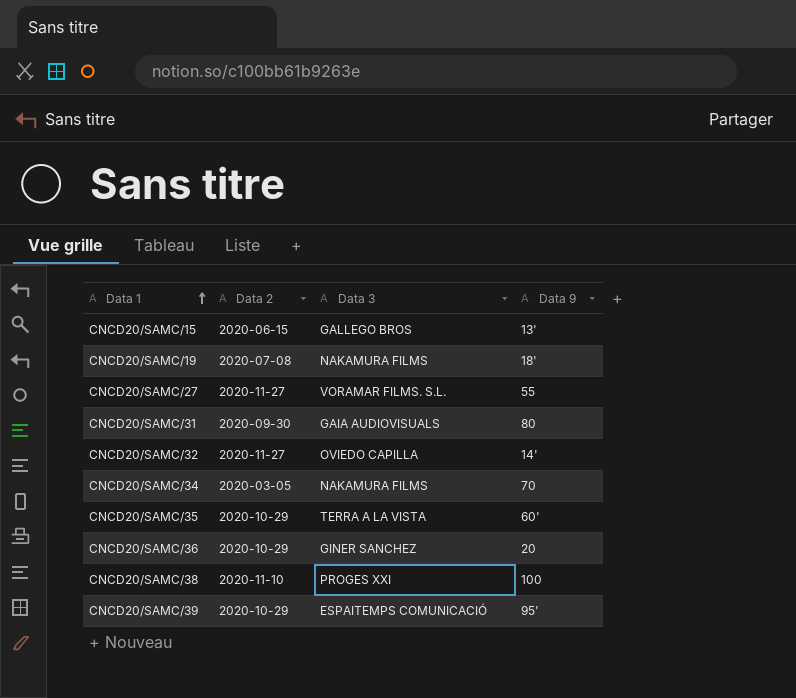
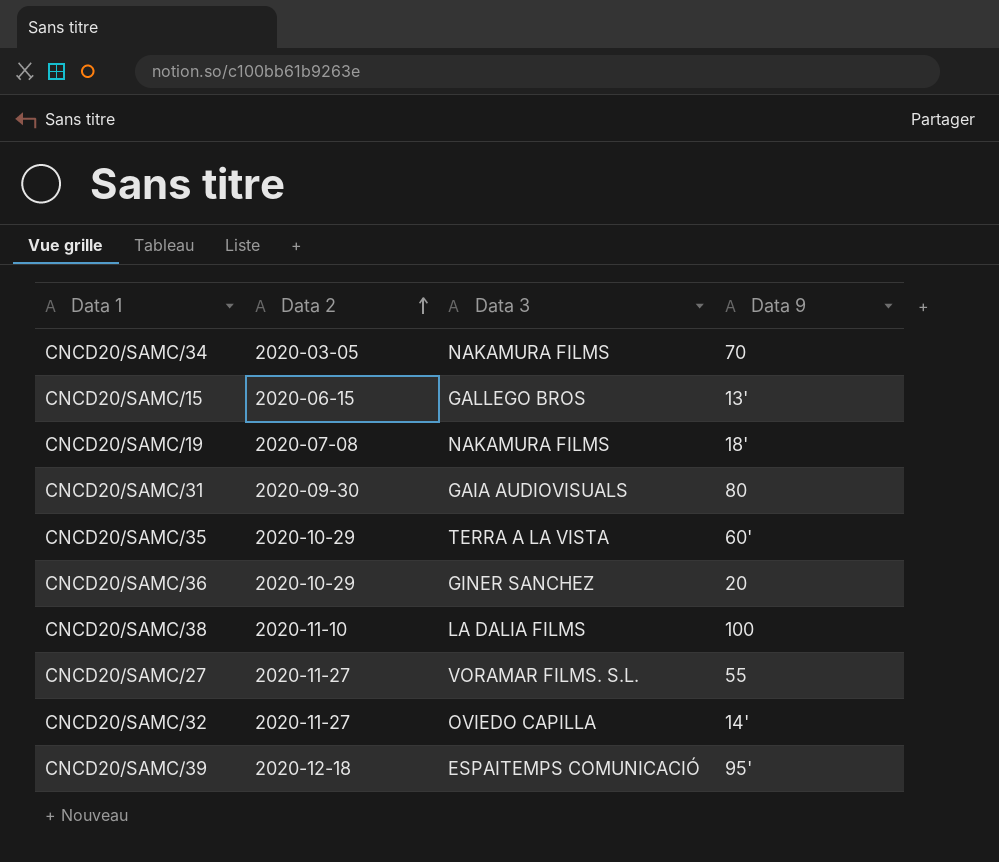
row order: Data 1 ascending -> Data 2 ascending
CNCD20/SAMC/38 | Data 3: PROGES XXI -> LA DALIA FILMS
CNCD20/SAMC/39 | Data 2: 2020-10-29 -> 2020-12-18

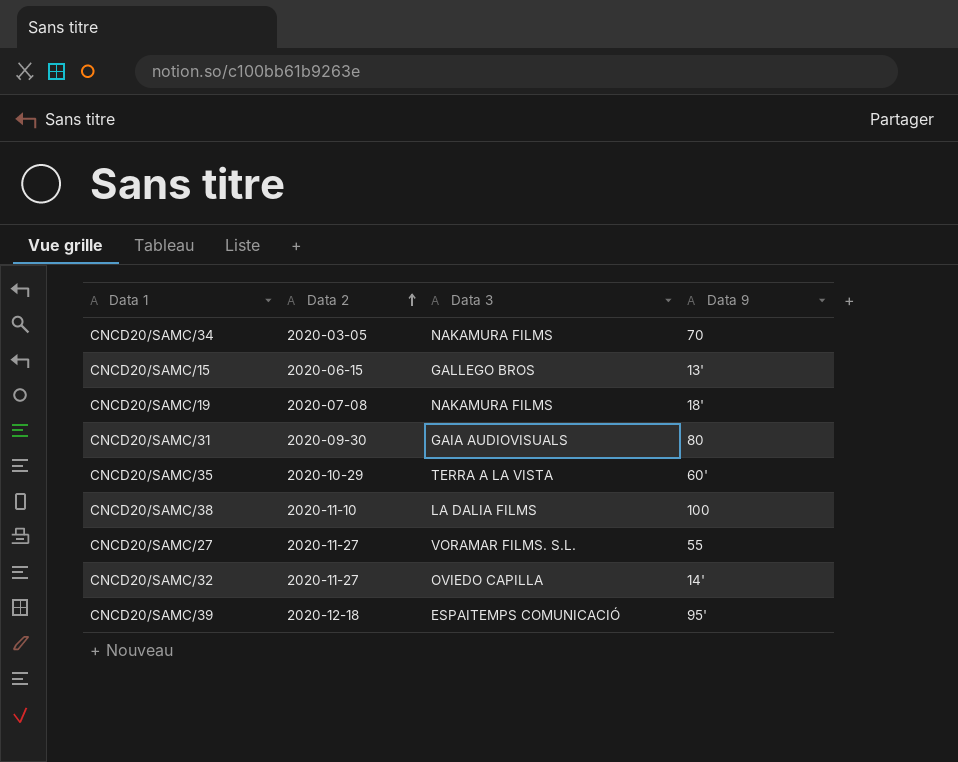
row CNCD20/SAMC/36: 2020-10-29 | GINER SANCHEZ | 20 -> none

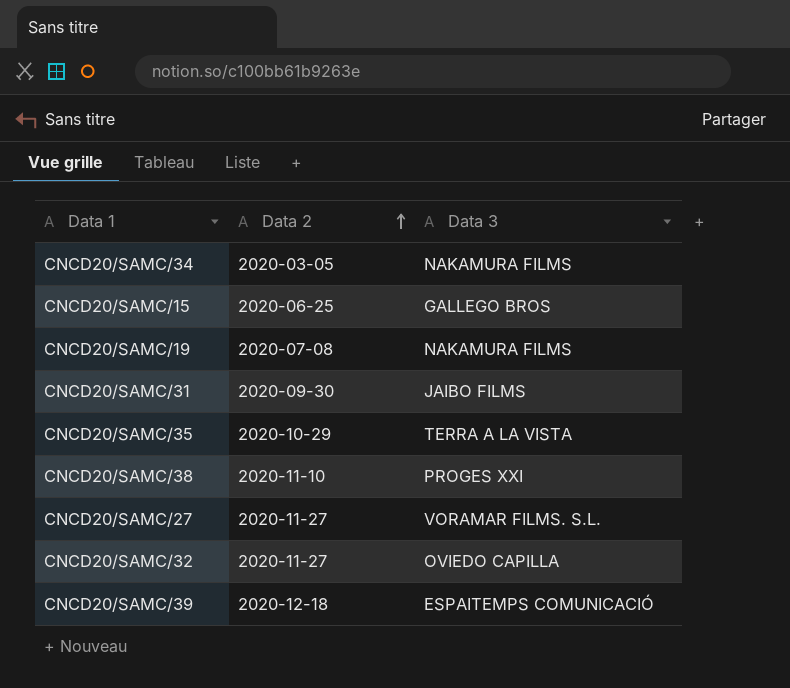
column Data 9 | position: 4 -> none
CNCD20/SAMC/15 | Data 2: 2020-06-15 -> 2020-06-25
CNCD20/SAMC/31 | Data 3: GAIA AUDIOVISUALS -> JAIBO FILMS
CNCD20/SAMC/38 | Data 3: LA DALIA FILMS -> PROGES XXI

